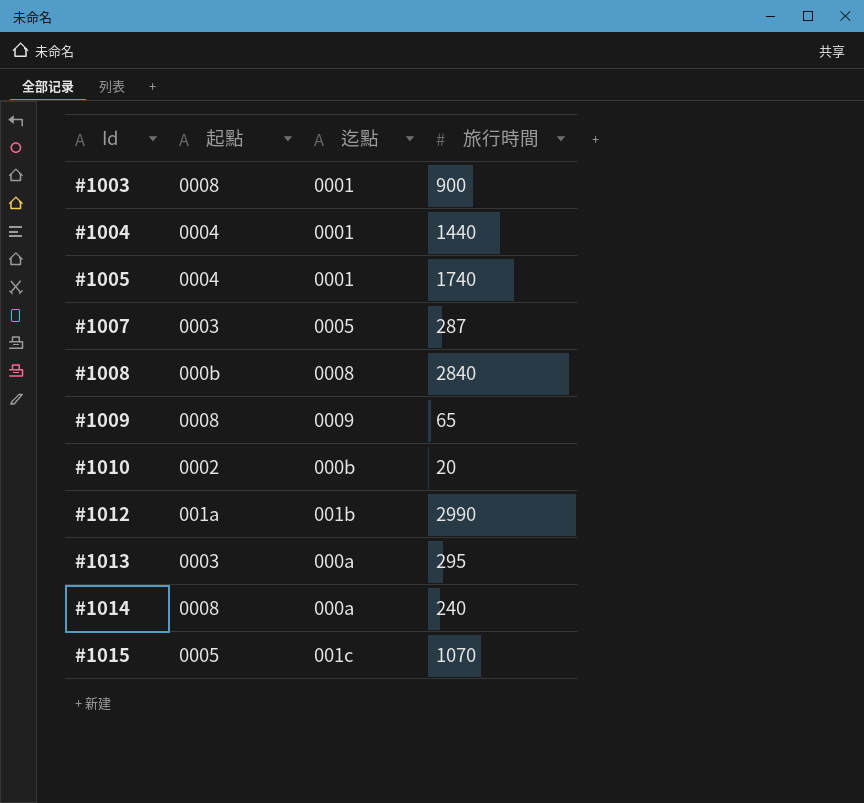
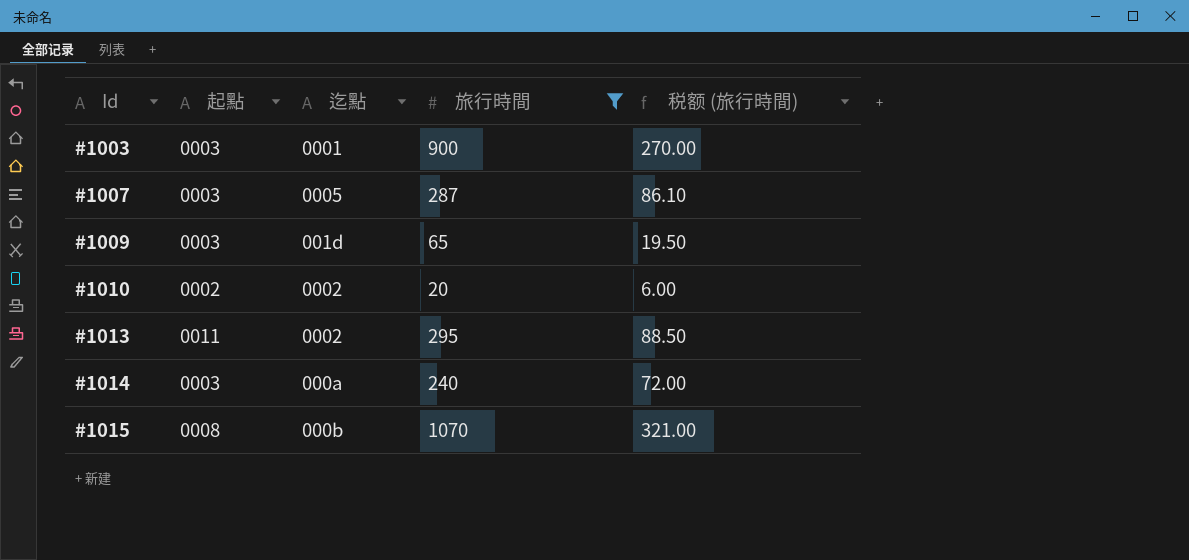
filter: none -> 旅行時間 <= 1070
column 税额 (旅行時間) | formula: none -> [旅行時間] * 0.3
#1003 | 起點: 0008 -> 0003
#1009 | 起點: 0008 -> 0003
#1009 | 迄點: 0009 -> 001d
#1010 | 迄點: 000b -> 0002
#1013 | 起點: 0003 -> 0011
#1013 | 迄點: 000a -> 0002
#1014 | 起點: 0008 -> 0003
#1015 | 起點: 0005 -> 0008
#1015 | 迄點: 001c -> 000b

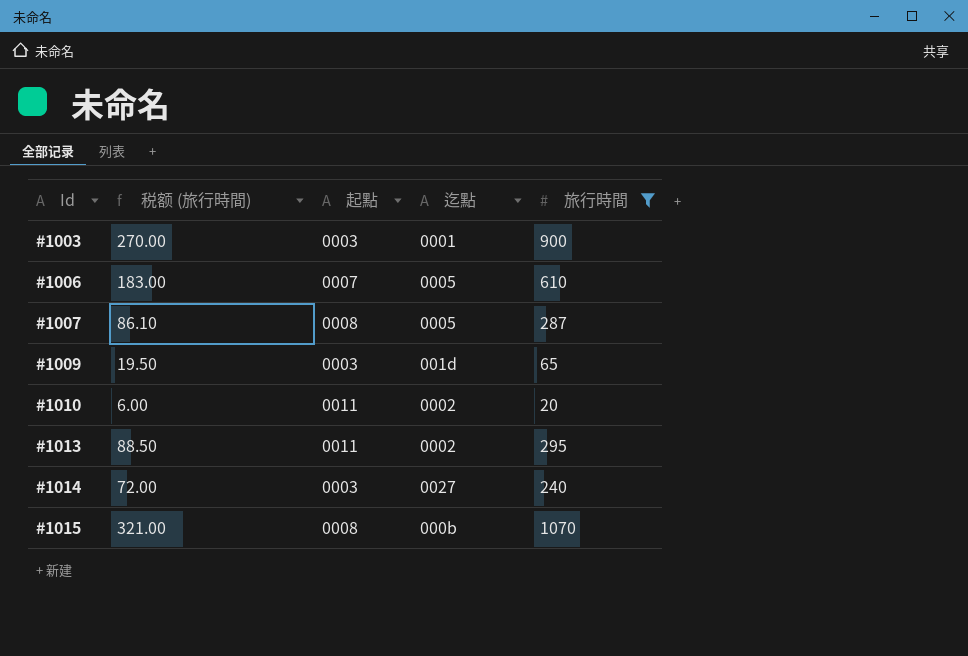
column 税额 (旅行時間) | position: 5 -> 2
row #1006: none -> 183.00 | 0007 | 0005 | 610
#1007 | 起點: 0003 -> 0008
#1010 | 起點: 0002 -> 0011
#1014 | 迄點: 000a -> 0027

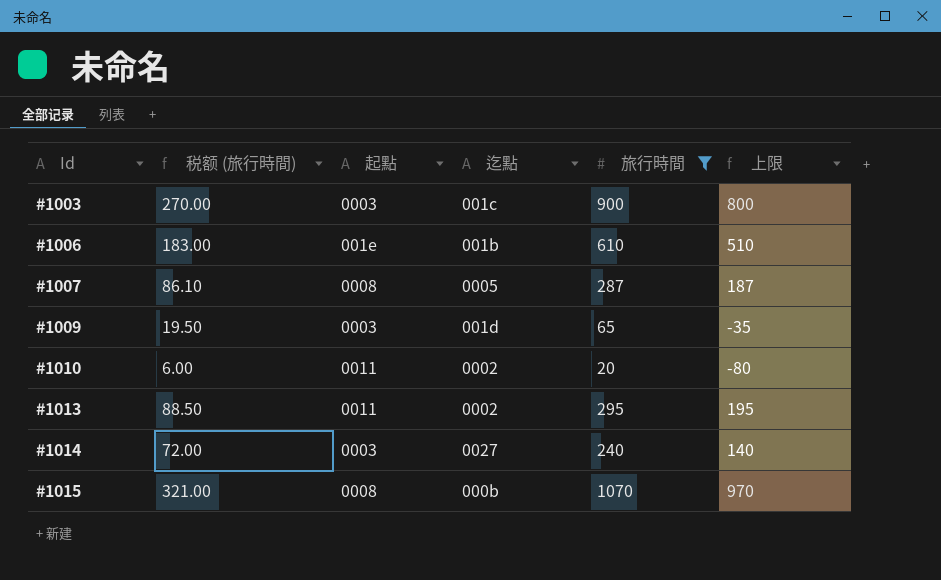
column 上限 | formula: none -> [旅行時間] - 100
#1003 | 迄點: 0001 -> 001c
#1006 | 起點: 0007 -> 001e
#1006 | 迄點: 0005 -> 001b

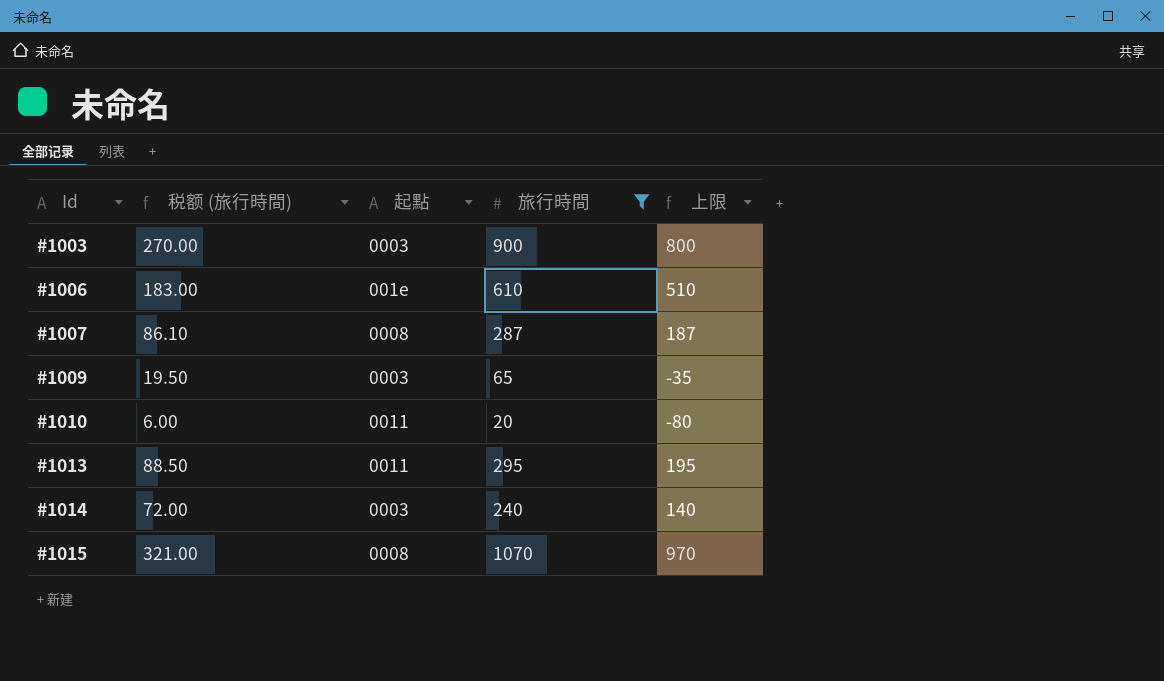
column 迄點 | position: 4 -> none

